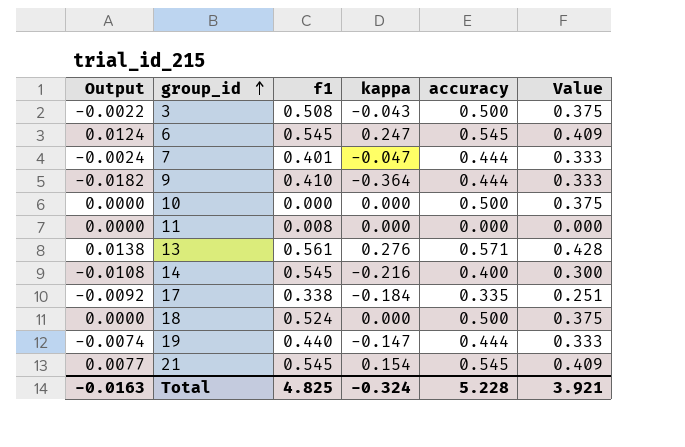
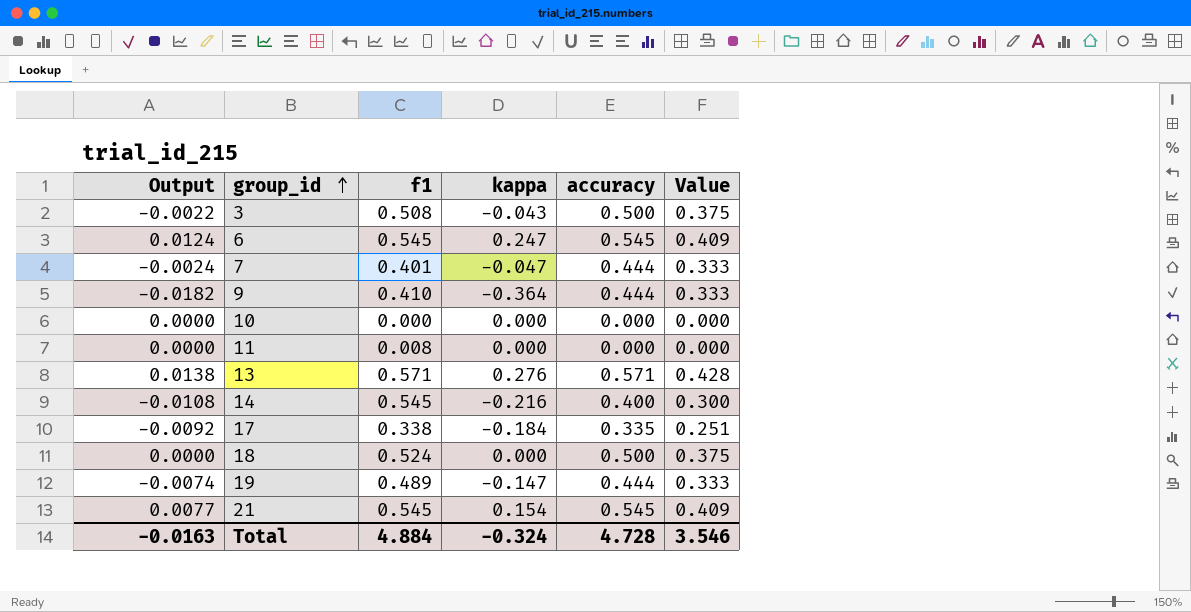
10 | accuracy: 0.500 -> 0.000
10 | Value: 0.375 -> 0.000
13 | f1: 0.561 -> 0.571
19 | f1: 0.440 -> 0.489
Total | f1: 4.825 -> 4.884
Total | accuracy: 5.228 -> 4.728
Total | Value: 3.921 -> 3.546

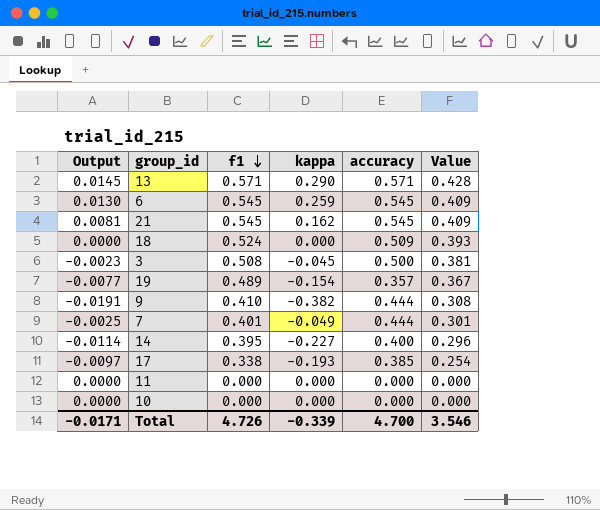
row order: group_id ascending -> f1 descending
column Value | formula: [accuracy] * 0.75 -> [f1] * 0.75
13 | Output: 0.0138 -> 0.0145
13 | kappa: 0.276 -> 0.290
6 | Output: 0.0124 -> 0.0130
6 | kappa: 0.247 -> 0.259
21 | Output: 0.0077 -> 0.0081
21 | kappa: 0.154 -> 0.162
18 | accuracy: 0.500 -> 0.509
3 | Output: -0.0022 -> -0.0023
3 | kappa: -0.043 -> -0.045
19 | Output: -0.0074 -> -0.0077
19 | kappa: -0.147 -> -0.154
19 | accuracy: 0.444 -> 0.357
9 | Output: -0.0182 -> -0.0191
9 | kappa: -0.364 -> -0.382
7 | Output: -0.0024 -> -0.0025
7 | kappa: -0.047 -> -0.049
14 | Output: -0.0108 -> -0.0114
14 | f1: 0.545 -> 0.395
14 | kappa: -0.216 -> -0.227
17 | Output: -0.0092 -> -0.0097
17 | kappa: -0.184 -> -0.193
17 | accuracy: 0.335 -> 0.385
11 | f1: 0.008 -> 0.000
Total | Output: -0.0163 -> -0.0171
Total | f1: 4.884 -> 4.726
Total | kappa: -0.324 -> -0.339
Total | accuracy: 4.728 -> 4.700

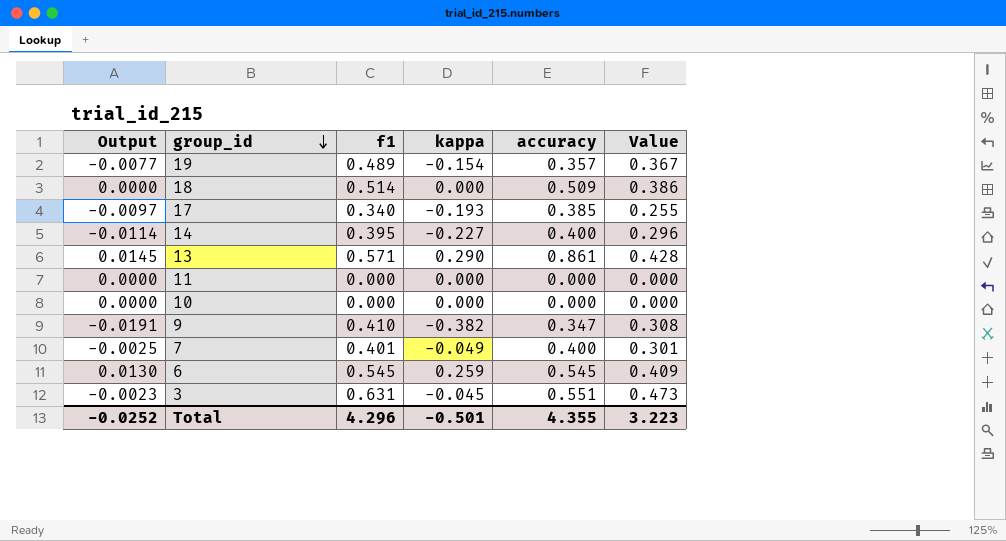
row order: f1 descending -> group_id descending
row 21: 0.0081 | 0.545 | 0.162 | 0.545 | 0.409 -> none
18 | f1: 0.524 -> 0.514
18 | Value: 0.393 -> 0.386
17 | f1: 0.338 -> 0.340
17 | Value: 0.254 -> 0.255
13 | accuracy: 0.571 -> 0.861
9 | accuracy: 0.444 -> 0.347
7 | accuracy: 0.444 -> 0.400
3 | f1: 0.508 -> 0.631
3 | accuracy: 0.500 -> 0.551
3 | Value: 0.381 -> 0.473
Total | Output: -0.0171 -> -0.0252
Total | f1: 4.726 -> 4.296
Total | kappa: -0.339 -> -0.501
Total | accuracy: 4.700 -> 4.355
Total | Value: 3.546 -> 3.223

